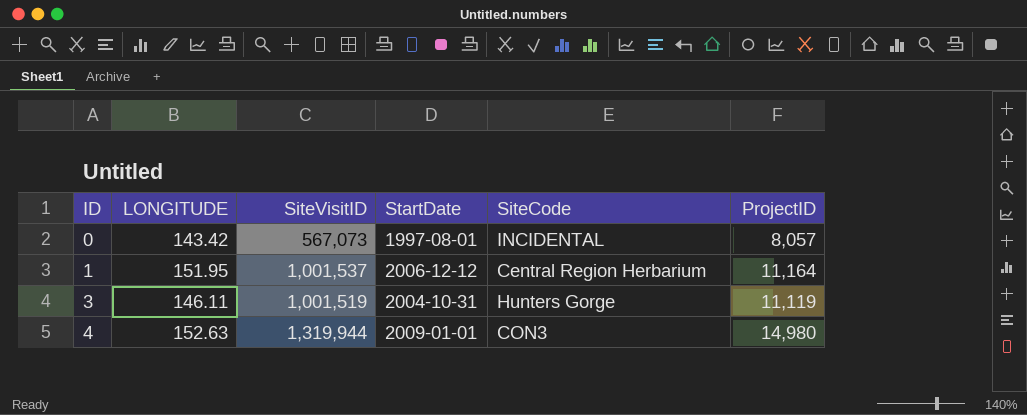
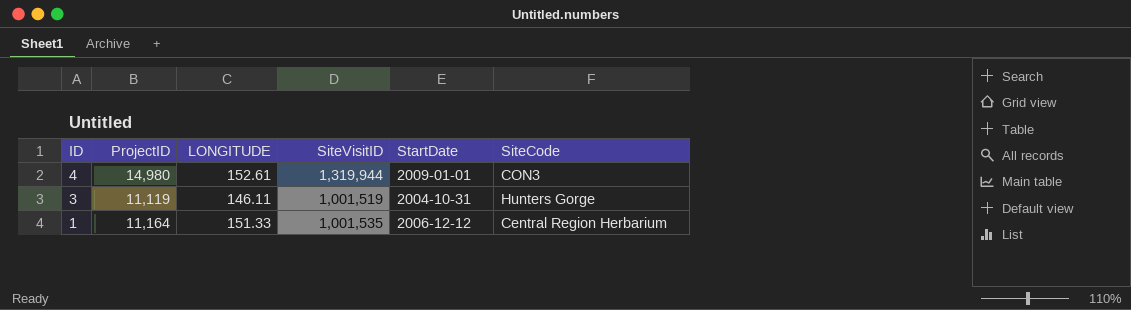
row order: ID ascending -> ID descending
column ProjectID | position: 6 -> 2
row 0: 143.42 | 567,073 | 1997-08-01 | INCIDENTAL | 8,057 -> none
4 | LONGITUDE: 152.63 -> 152.61
1 | LONGITUDE: 151.95 -> 151.33
1 | SiteVisitID: 1,001,537 -> 1,001,535

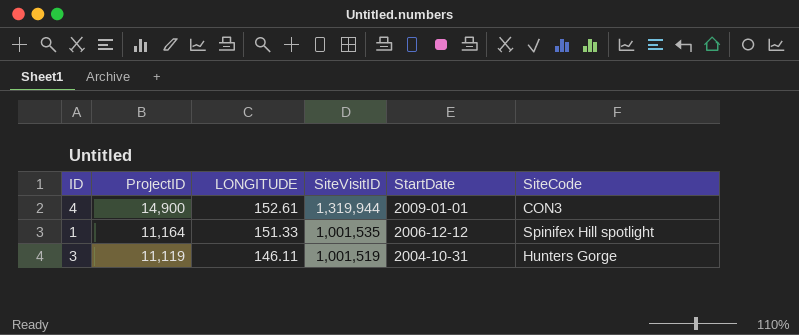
row order: ID descending -> ProjectID descending
4 | ProjectID: 14,980 -> 14,900
1 | SiteCode: Central Region Herbarium -> Spinifex Hill spotlight

